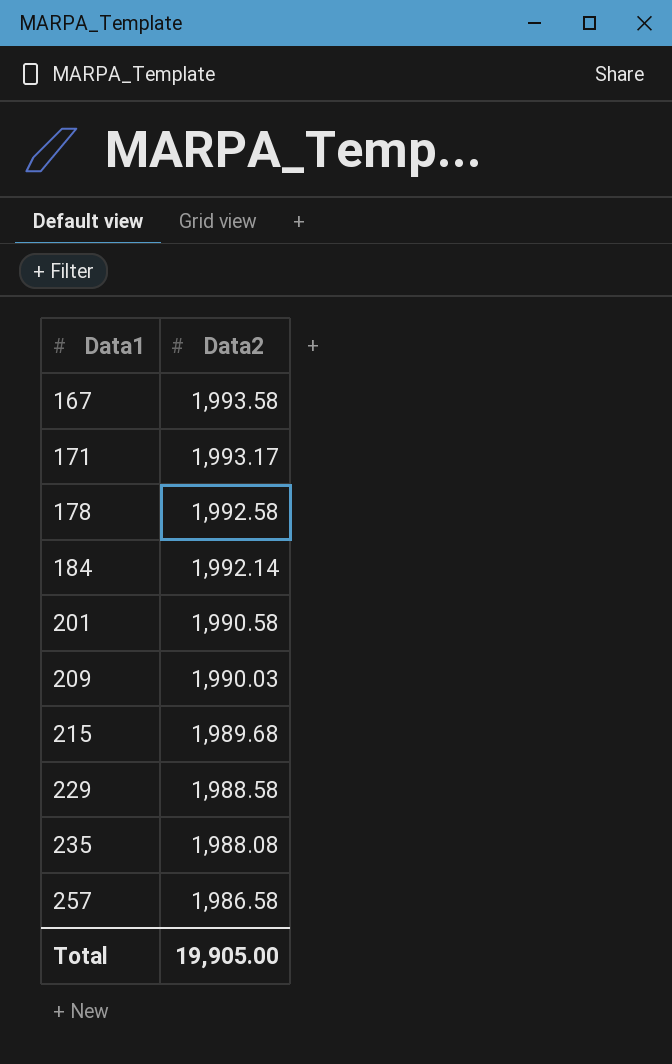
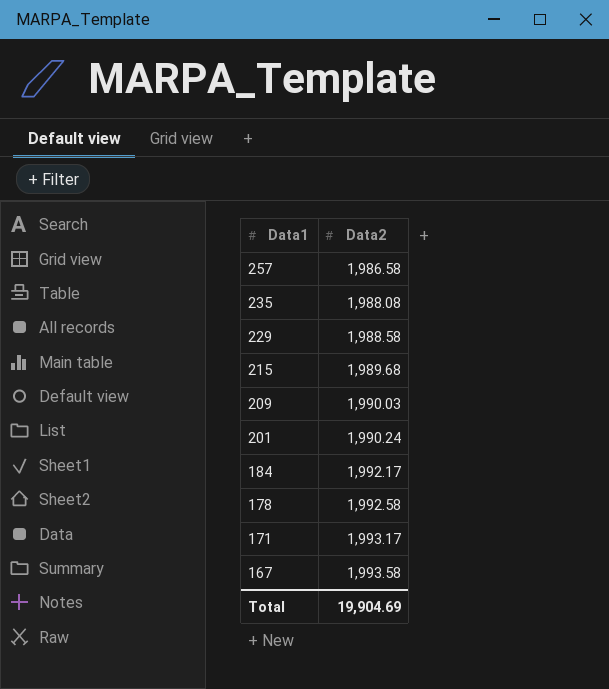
row order: Data1 ascending -> Data1 descending
201 | Data2: 1,990.58 -> 1,990.24
184 | Data2: 1,992.14 -> 1,992.17
Total | Data2: 19,905.00 -> 19,904.69

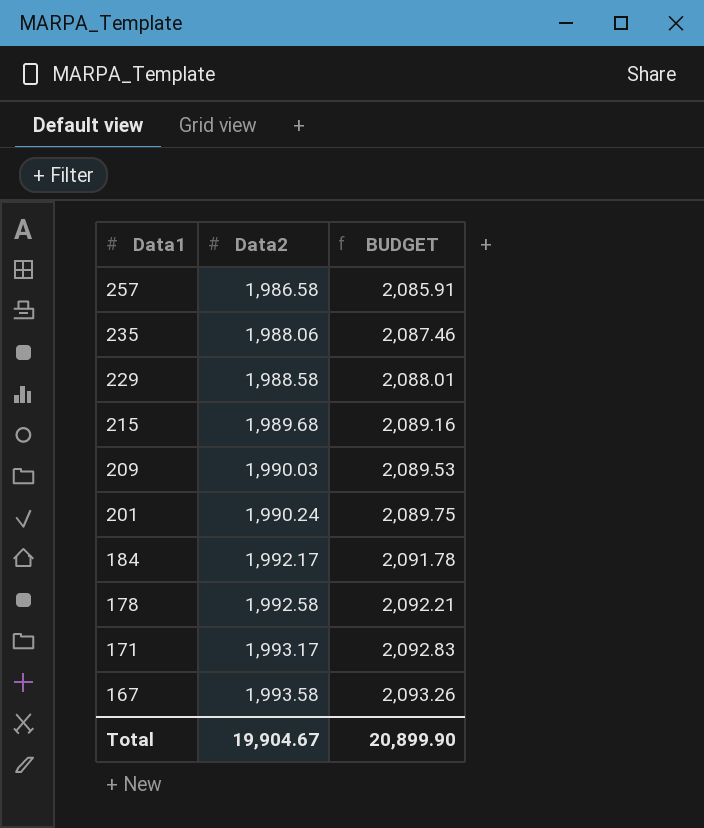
column BUDGET | formula: none -> [Data2] * 1.05
235 | Data2: 1,988.08 -> 1,988.06
Total | Data2: 19,904.69 -> 19,904.67

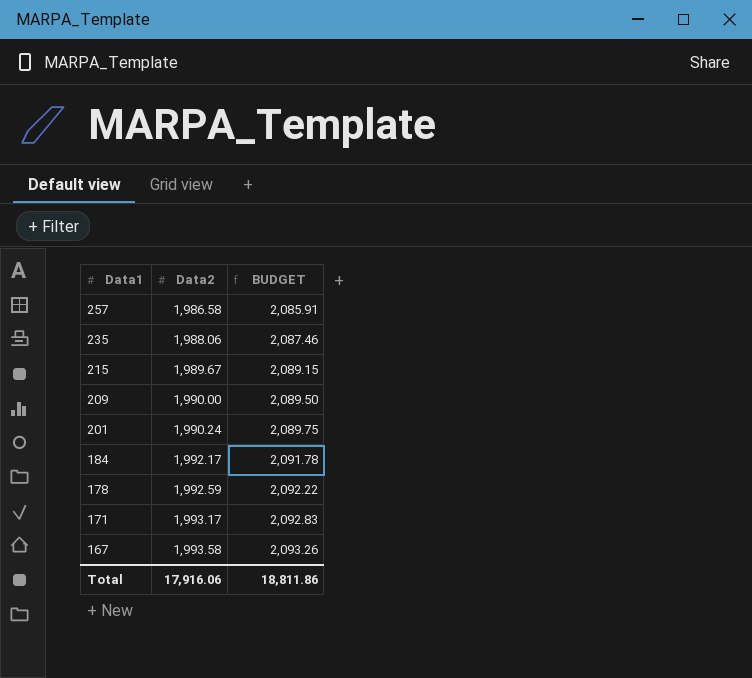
row 229: 1,988.58 | 2,088.01 -> none
215 | Data2: 1,989.68 -> 1,989.67
215 | BUDGET: 2,089.16 -> 2,089.15
209 | Data2: 1,990.03 -> 1,990.00
209 | BUDGET: 2,089.53 -> 2,089.50
178 | Data2: 1,992.58 -> 1,992.59
178 | BUDGET: 2,092.21 -> 2,092.22
Total | Data2: 19,904.67 -> 17,916.06
Total | BUDGET: 20,899.90 -> 18,811.86

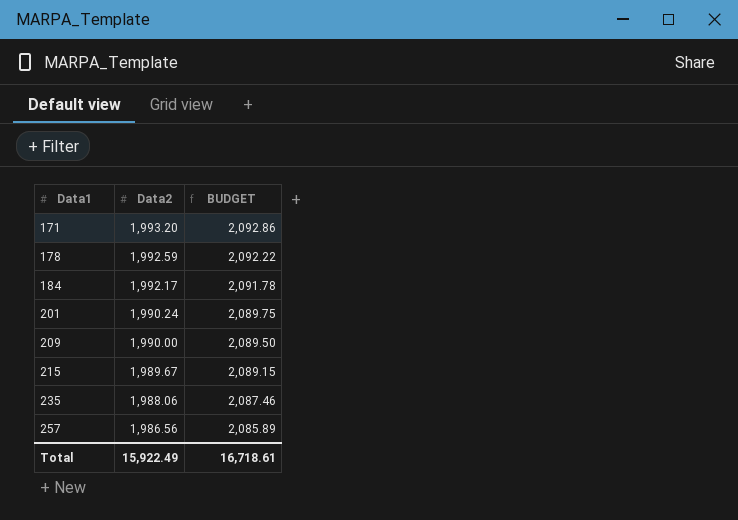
row order: Data1 descending -> Data1 ascending
row 167: 1,993.58 | 2,093.26 -> none
171 | Data2: 1,993.17 -> 1,993.20
171 | BUDGET: 2,092.83 -> 2,092.86
257 | Data2: 1,986.58 -> 1,986.56
257 | BUDGET: 2,085.91 -> 2,085.89
Total | Data2: 17,916.06 -> 15,922.49
Total | BUDGET: 18,811.86 -> 16,718.61

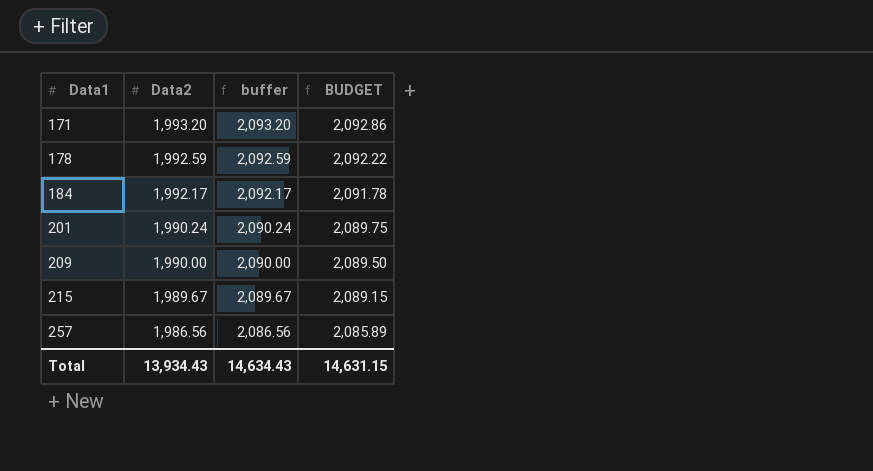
column buffer | formula: none -> [Data2] + 100
row 235: 1,988.06 | 2,087.46 -> none
Total | Data2: 15,922.49 -> 13,934.43
Total | BUDGET: 16,718.61 -> 14,631.15

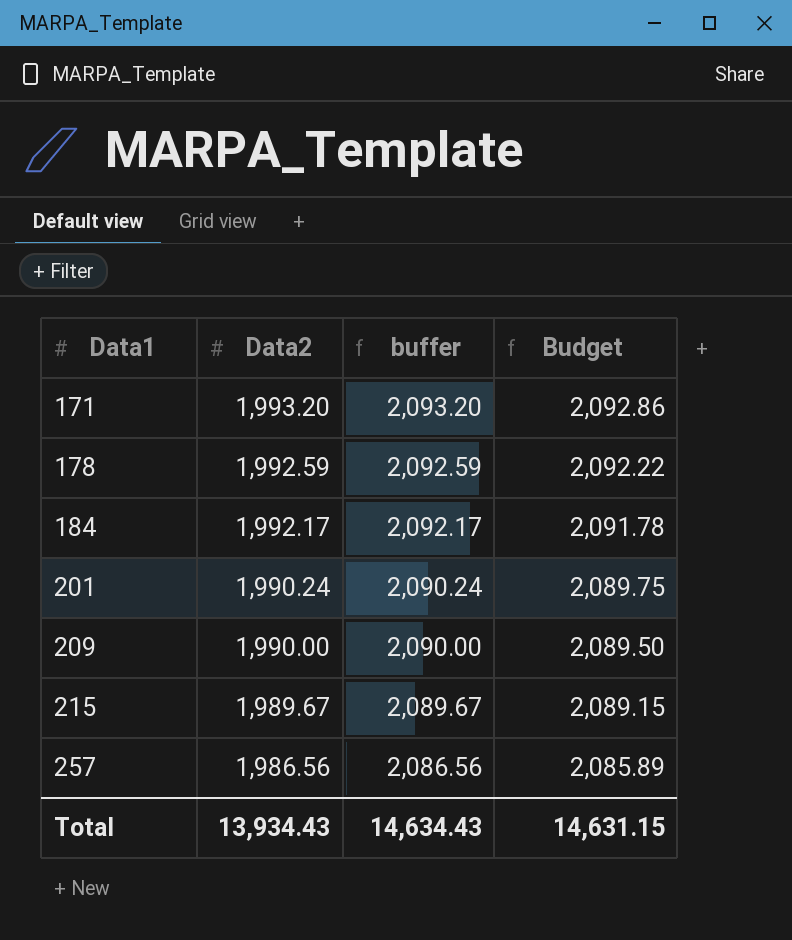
column name: BUDGET -> Budget

